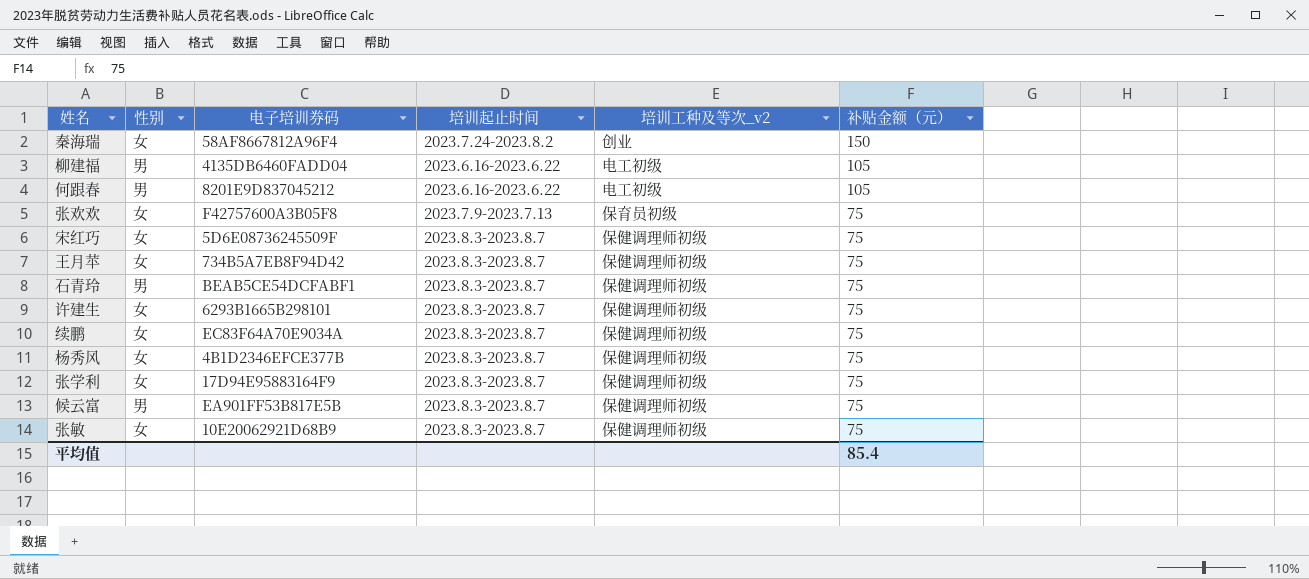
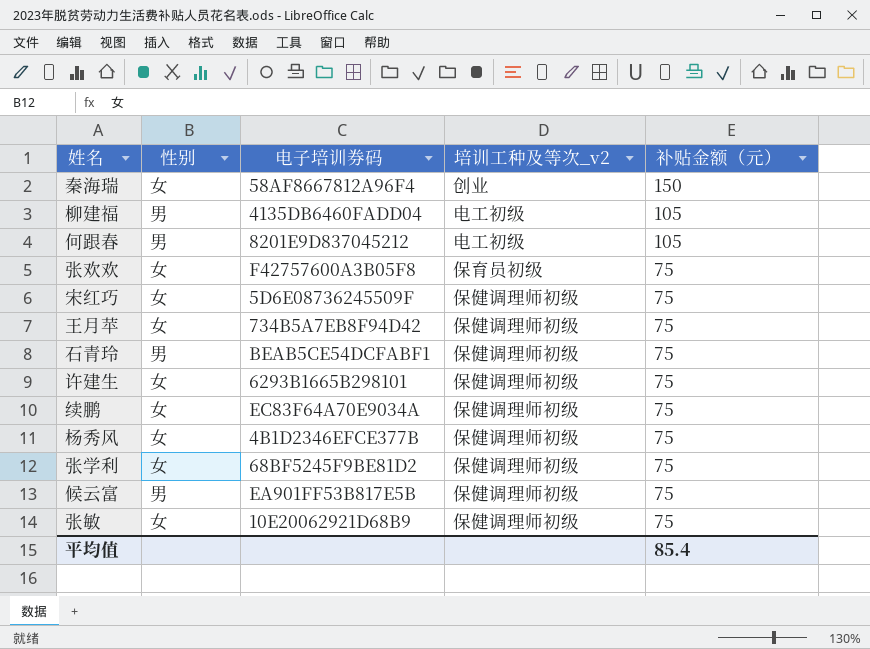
column 培训起止时间 | position: 4 -> none
张学利 | 电子培训券码: 17D94E95883164F9 -> 68BF5245F9BE81D2

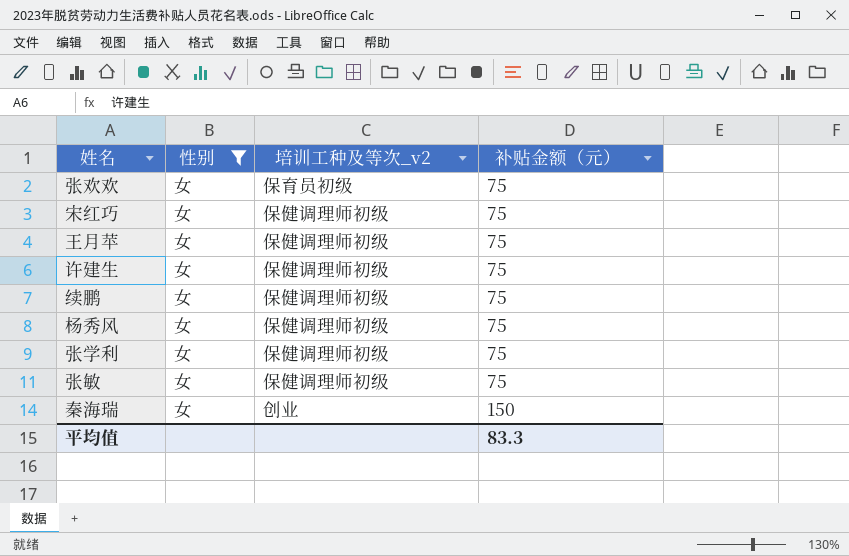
filter: none -> 性别 = 女
row order: 补贴金额（元） descending -> 补贴金额（元） ascending
column 电子培训券码 | position: 3 -> none
平均值 | 补贴金额（元）: 85.4 -> 83.3

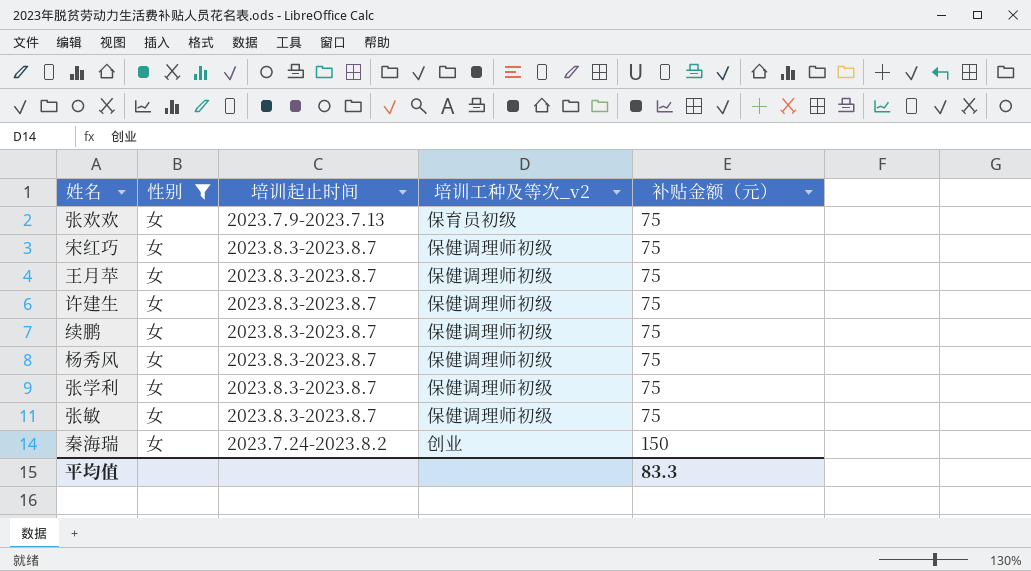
column 培训起止时间 | position: none -> 3

